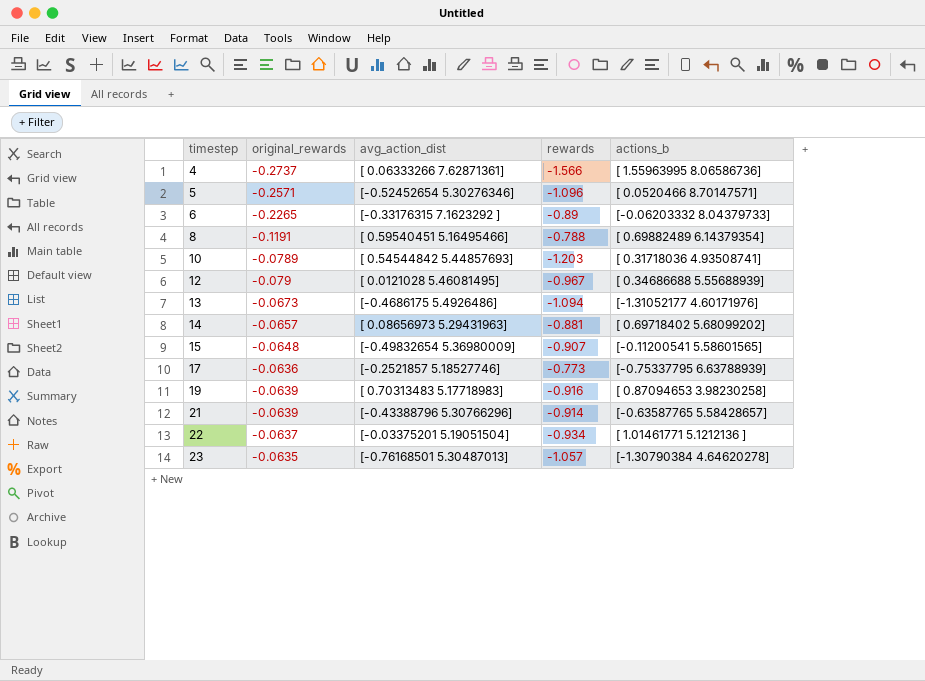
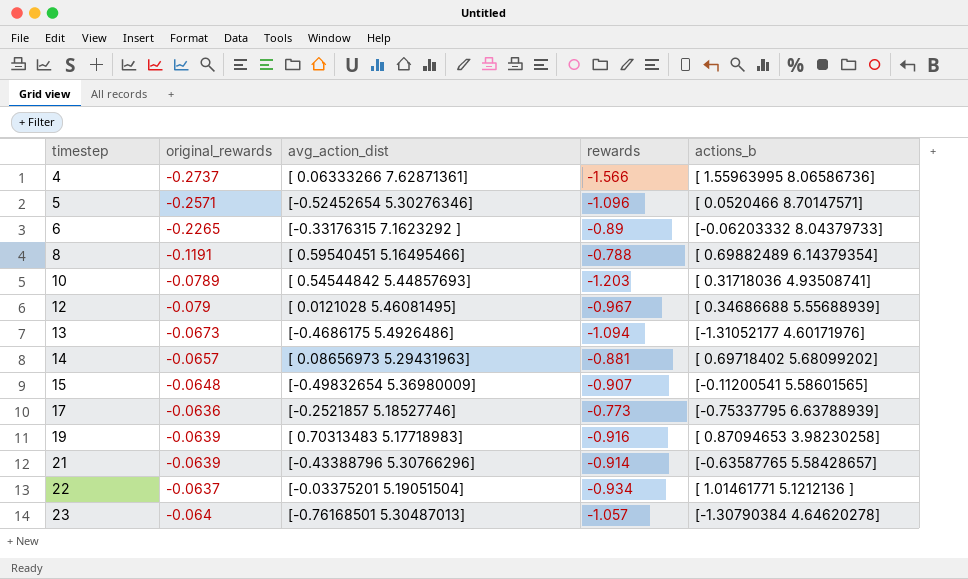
23 | original_rewards: -0.0635 -> -0.064

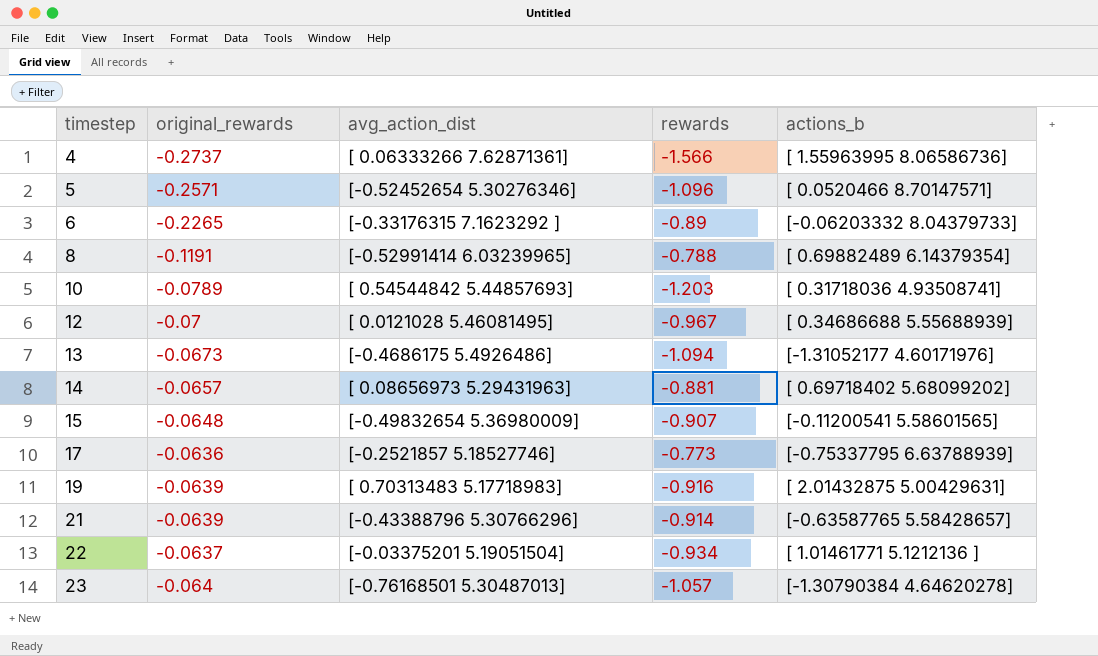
8 | avg_action_dist: [ 0.59540451 5.16495466] -> [-0.52991414 6.03239965]
12 | original_rewards: -0.079 -> -0.07
19 | actions_b: [ 0.87094653 3.98230258] -> [ 2.01432875 5.00429631]

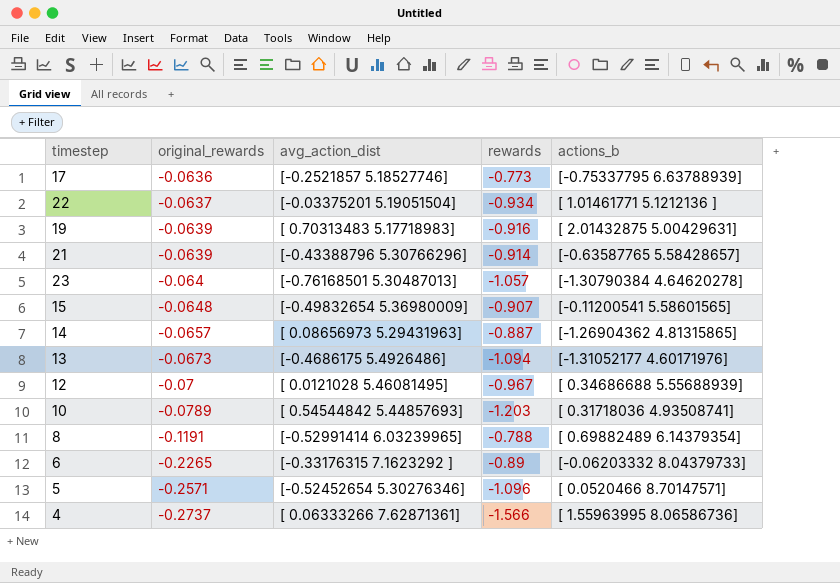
row order: timestep ascending -> original_rewards descending
14 | rewards: -0.881 -> -0.887
14 | actions_b: [ 0.69718402 5.68099202] -> [-1.26904362 4.81315865]

